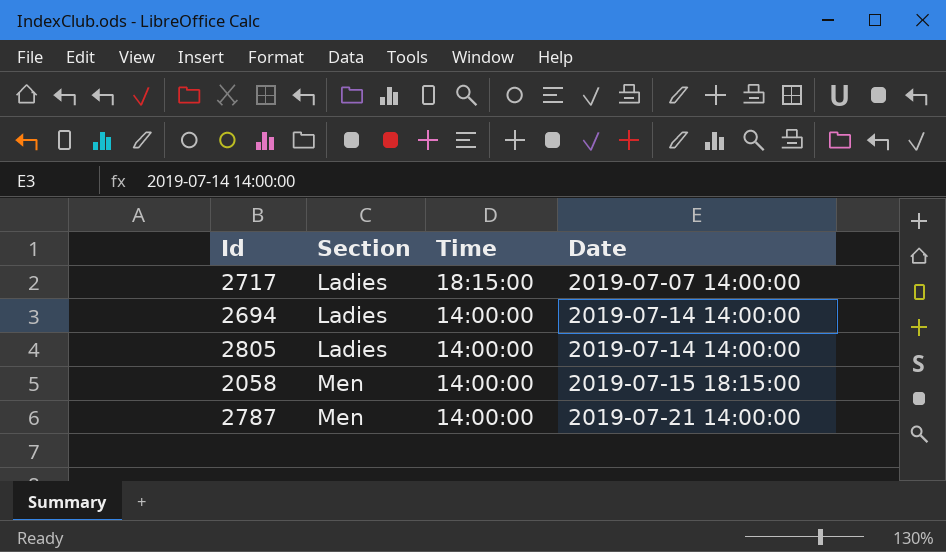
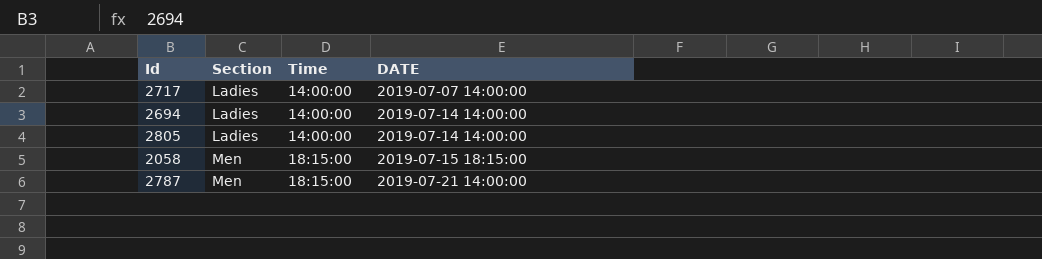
column name: Date -> DATE
2717 | Time: 18:15:00 -> 14:00:00
2058 | Time: 14:00:00 -> 18:15:00
2787 | Time: 14:00:00 -> 18:15:00

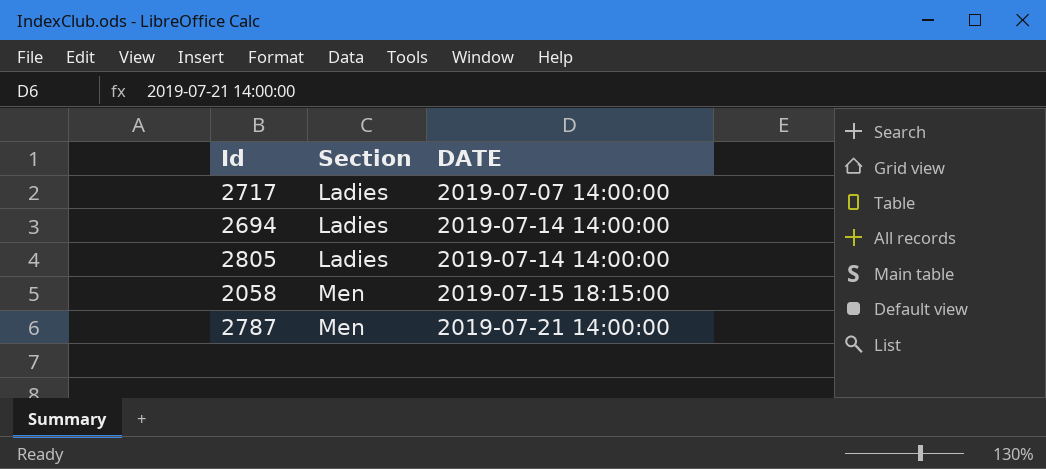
column Time | position: 3 -> none

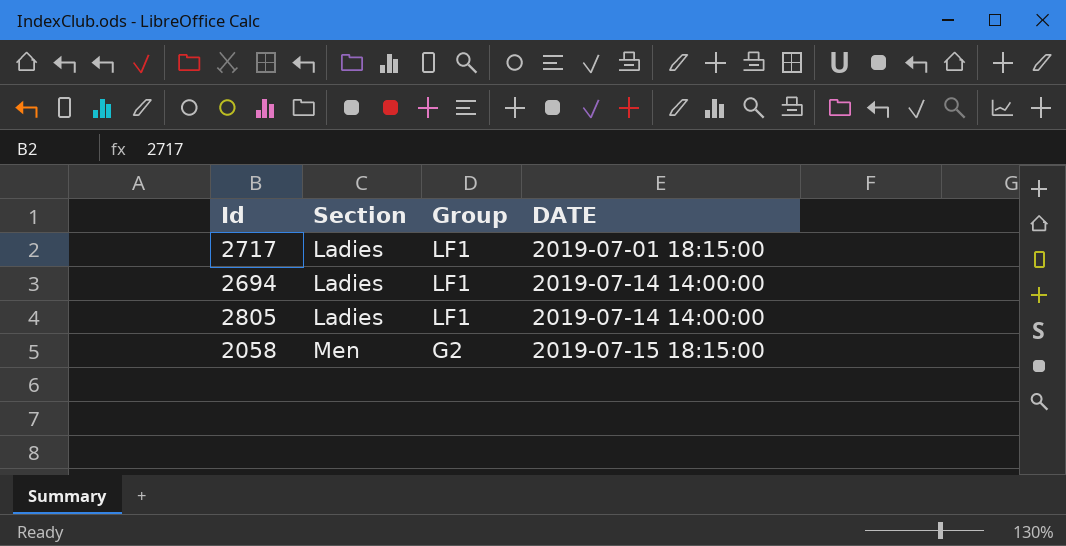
column Group | position: none -> 3
row 2787: Men | 2019-07-21 14:00:00 -> none
2717 | DATE: 2019-07-07 14:00:00 -> 2019-07-01 18:15:00

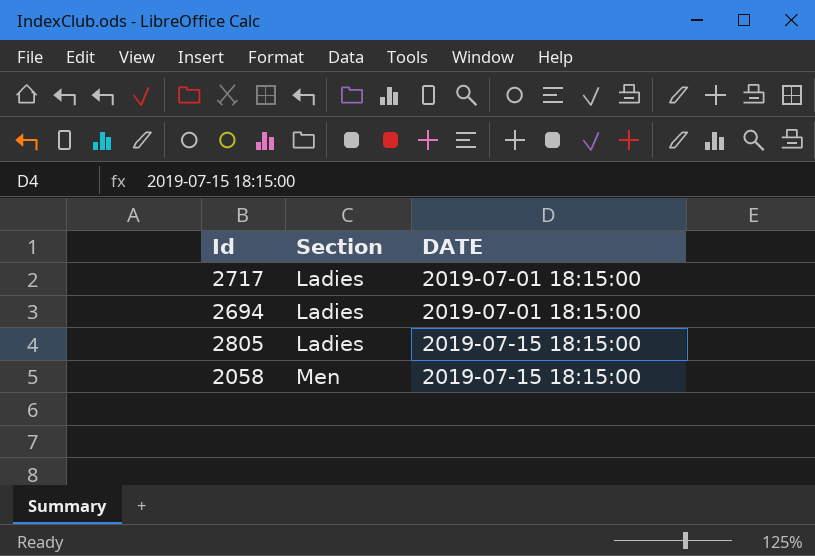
column Group | position: 3 -> none
2694 | DATE: 2019-07-14 14:00:00 -> 2019-07-01 18:15:00
2805 | DATE: 2019-07-14 14:00:00 -> 2019-07-15 18:15:00

